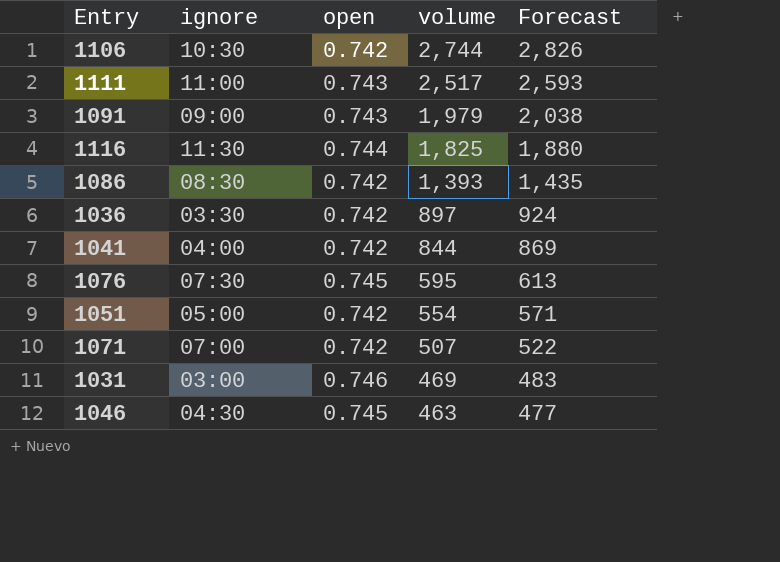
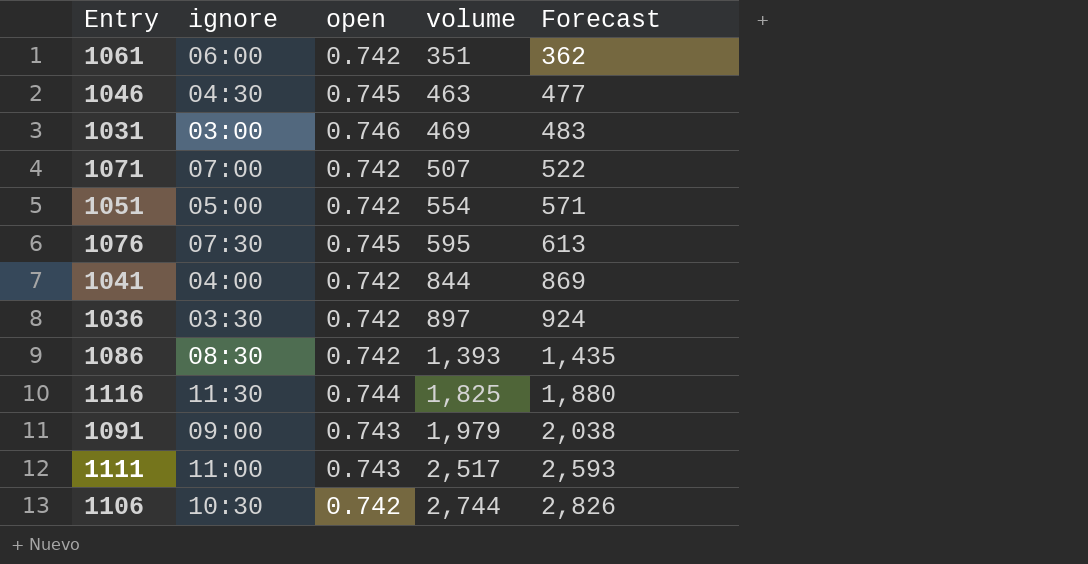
row order: volume descending -> volume ascending
row 1061: none -> 06:00 | 0.742 | 351 | 362

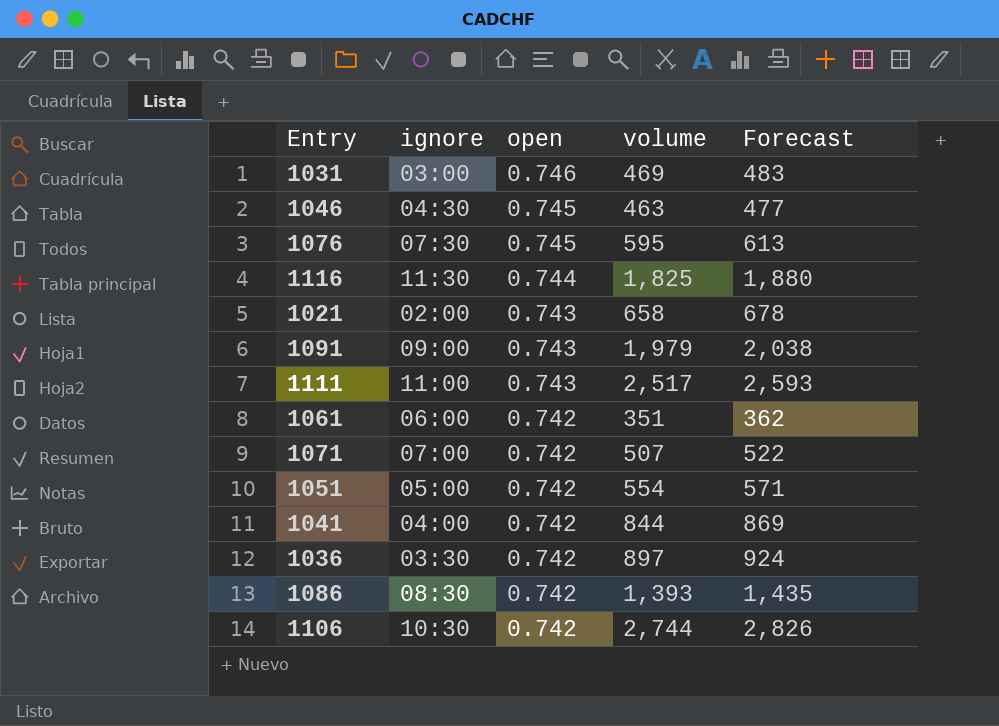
row order: volume ascending -> open descending
row 1021: none -> 02:00 | 0.743 | 658 | 678

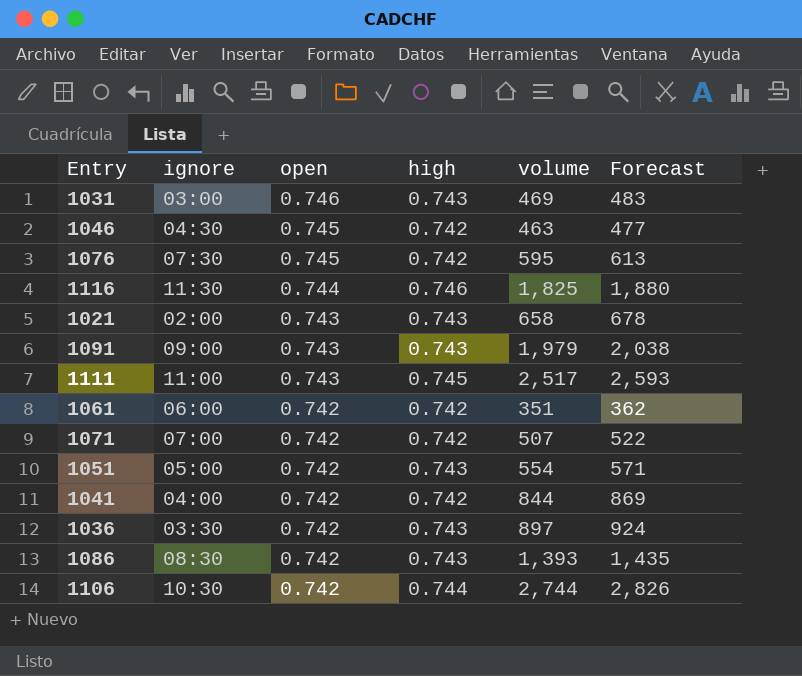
column high | position: none -> 4

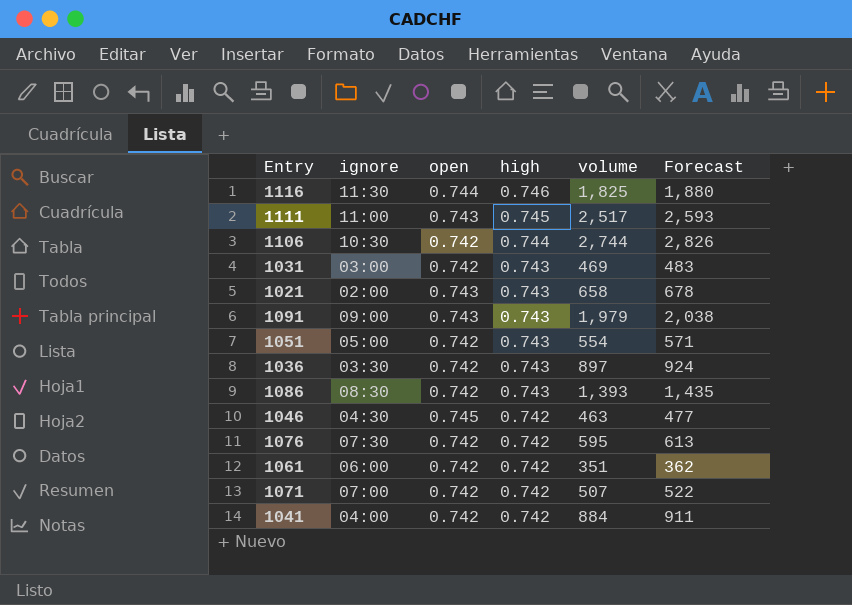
row order: open descending -> high descending
1031 | open: 0.746 -> 0.742
1076 | open: 0.745 -> 0.742
1041 | volume: 844 -> 884
1041 | Forecast: 869 -> 911

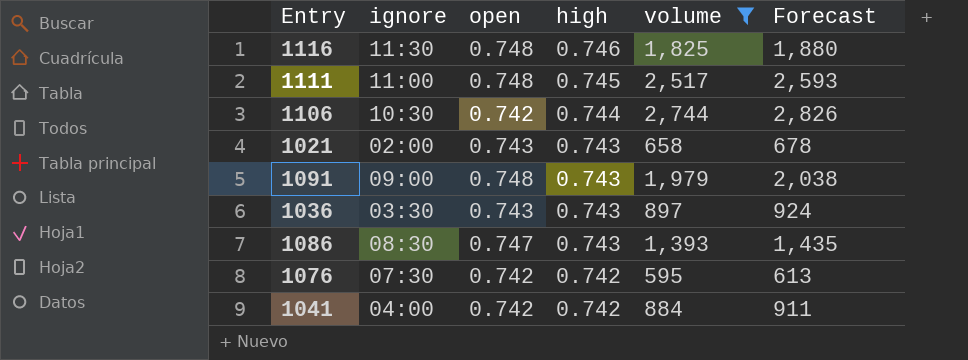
filter: none -> volume >= 595
1116 | open: 0.744 -> 0.748
1111 | open: 0.743 -> 0.748
1091 | open: 0.743 -> 0.748
1036 | open: 0.742 -> 0.743
1086 | open: 0.742 -> 0.747

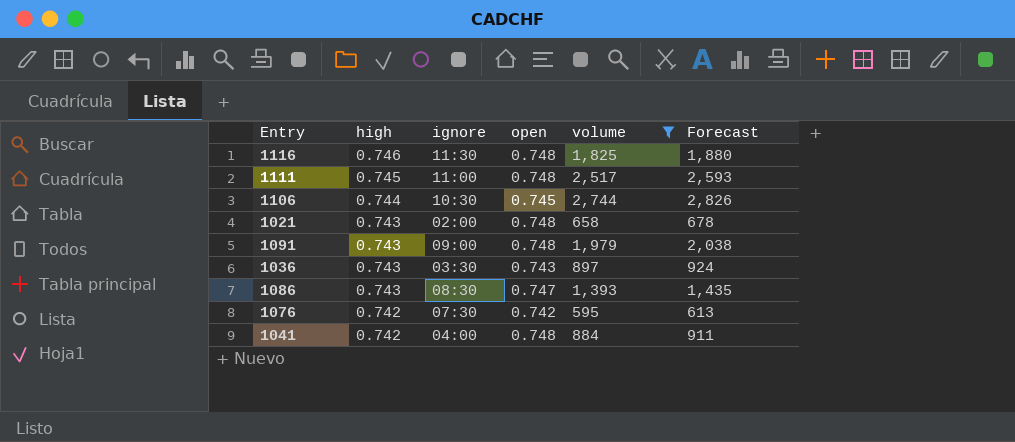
column high | position: 4 -> 2
1106 | open: 0.742 -> 0.745
1021 | open: 0.743 -> 0.748
1041 | open: 0.742 -> 0.748

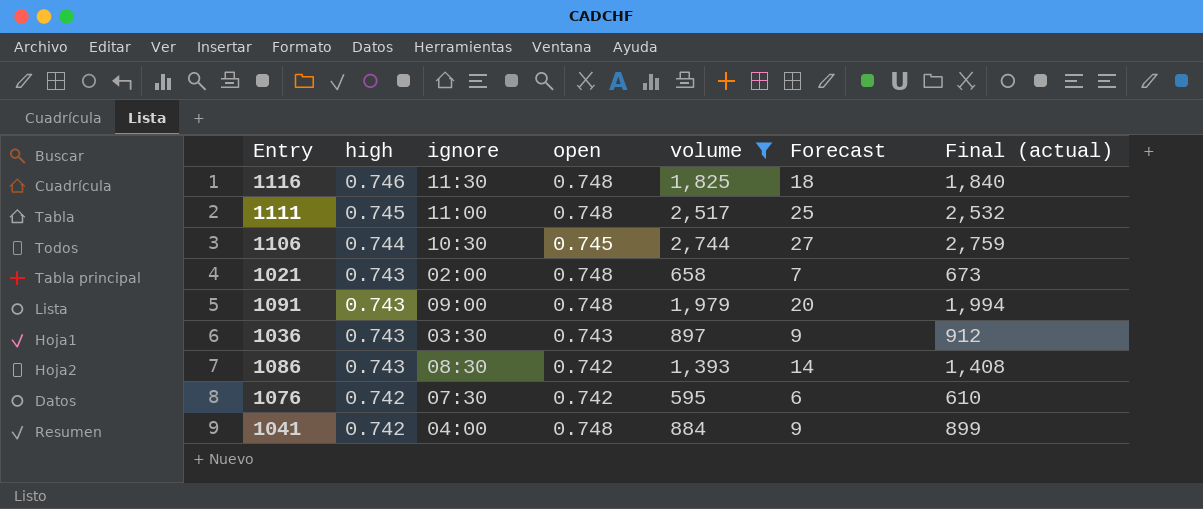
column Forecast | formula: [volume] * 1.03 -> [volume] * 0.01
column Final (actual) | formula: none -> [volume] + 15
1086 | open: 0.747 -> 0.742

